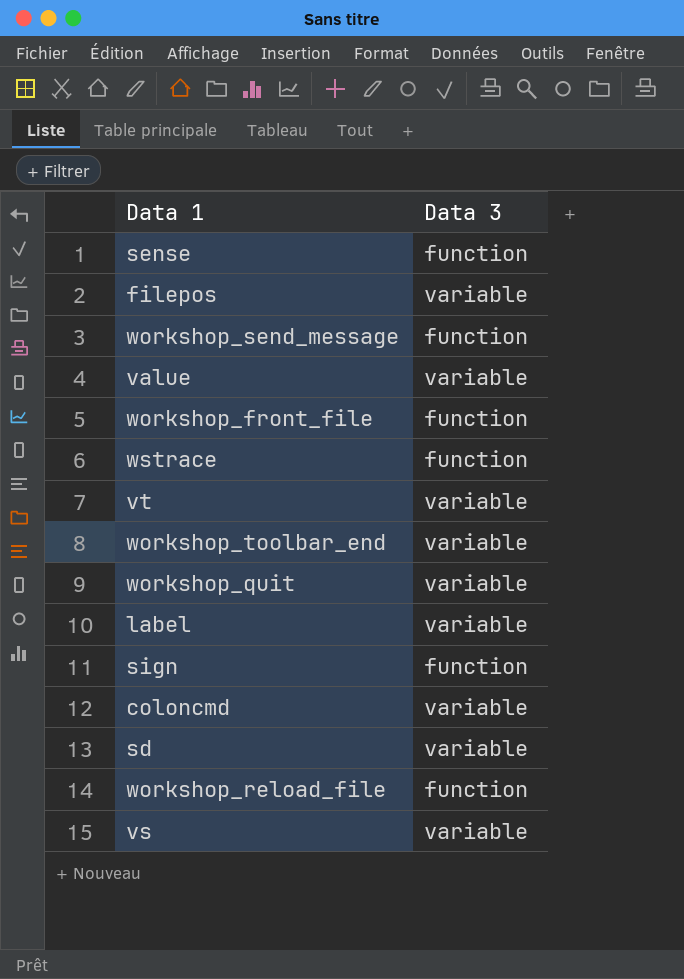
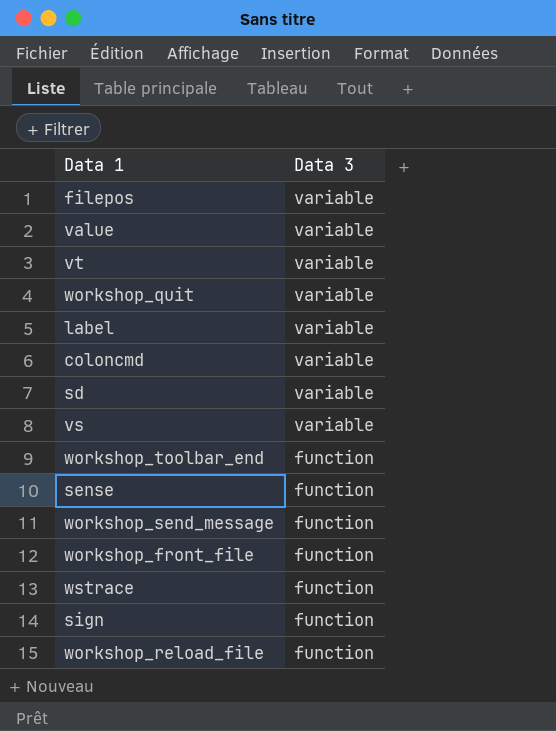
row order: none -> Data 3 descending
workshop_toolbar_end | Data 3: variable -> function

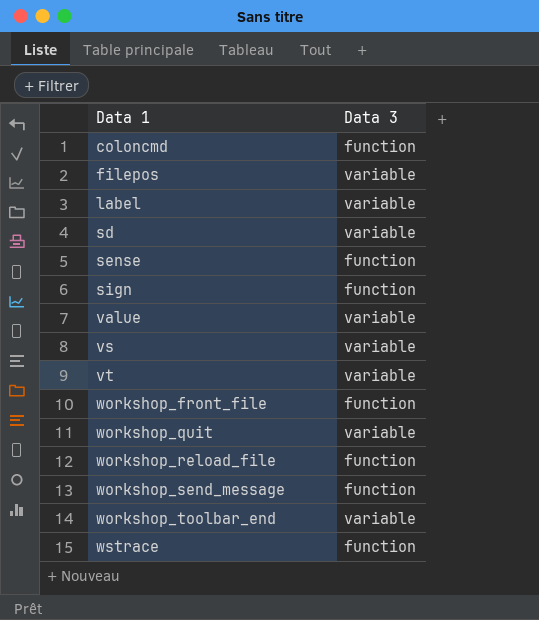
row order: Data 3 descending -> Data 1 ascending
coloncmd | Data 3: variable -> function
workshop_toolbar_end | Data 3: function -> variable

